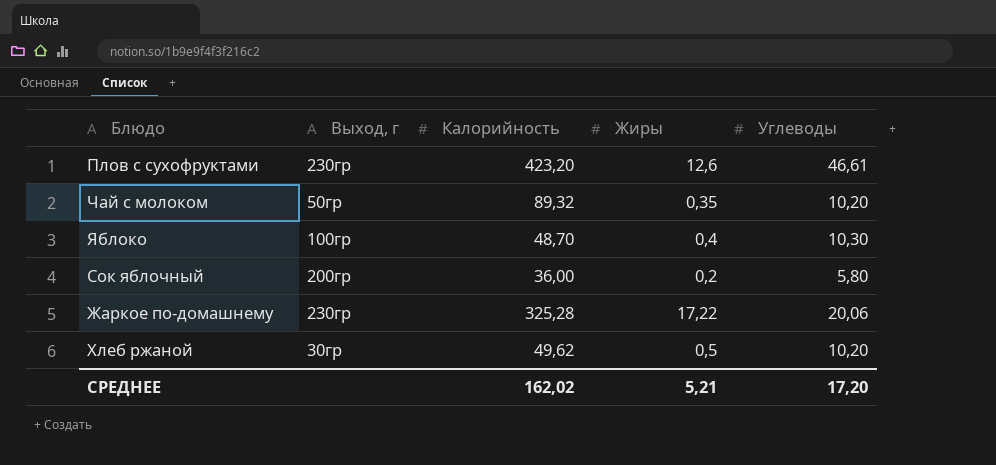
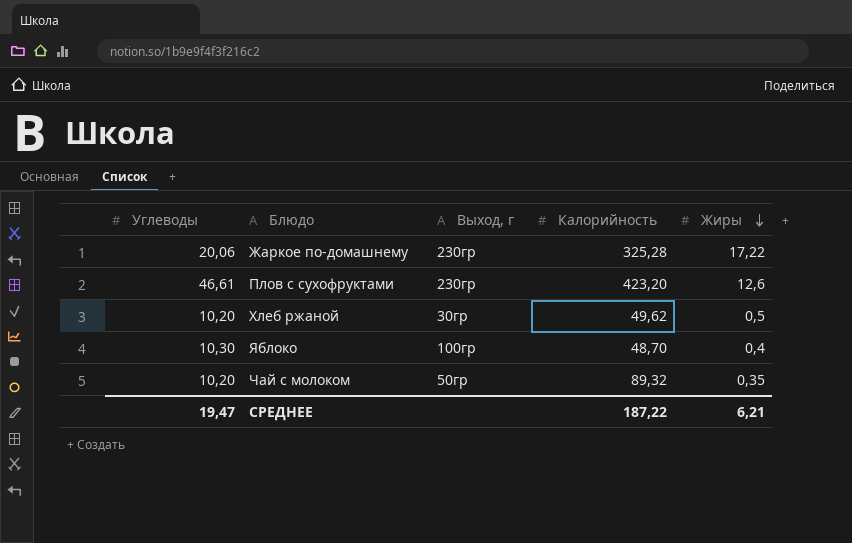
row order: none -> Жиры descending
column Углеводы | position: 5 -> 1
row Сок яблочный: 200гр | 36,00 | 0,2 | 5,80 -> none
СРЕДНЕЕ | Углеводы: 17,20 -> 19,47
СРЕДНЕЕ | Калорийность: 162,02 -> 187,22
СРЕДНЕЕ | Жиры: 5,21 -> 6,21

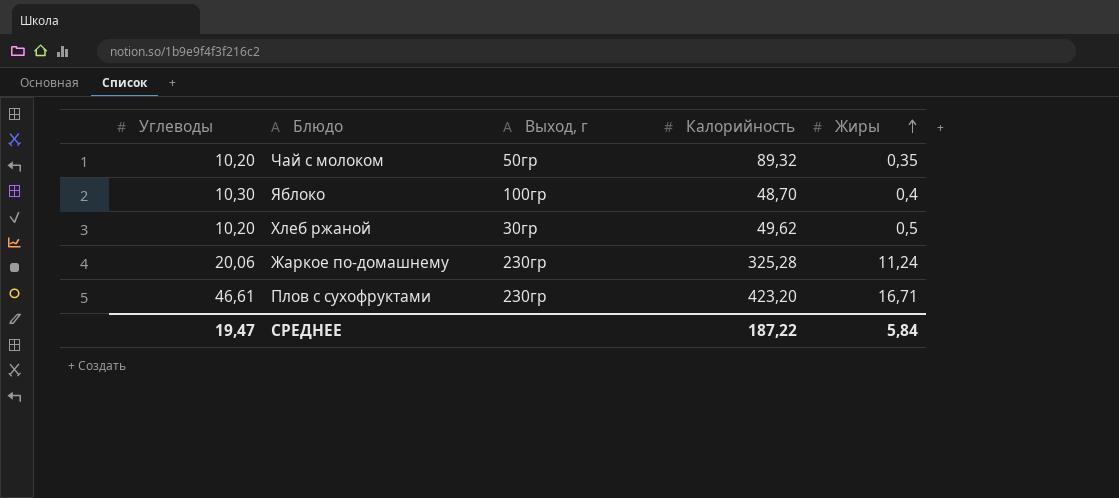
row order: Жиры descending -> Жиры ascending
Жаркое по-домашнему | Жиры: 17,22 -> 11,24
Плов с сухофруктами | Жиры: 12,6 -> 16,71
СРЕДНЕЕ | Жиры: 6,21 -> 5,84

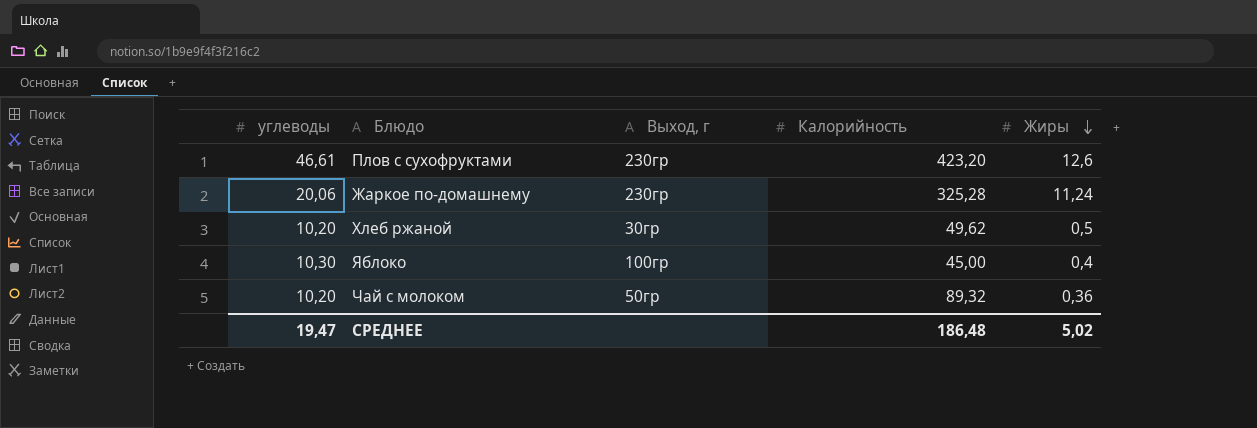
row order: Жиры ascending -> Жиры descending
column name: Углеводы -> углеводы
Плов с сухофруктами | Жиры: 16,71 -> 12,6
Яблоко | Калорийность: 48,70 -> 45,00
Чай с молоком | Жиры: 0,35 -> 0,36
СРЕДНЕЕ | Калорийность: 187,22 -> 186,48
СРЕДНЕЕ | Жиры: 5,84 -> 5,02

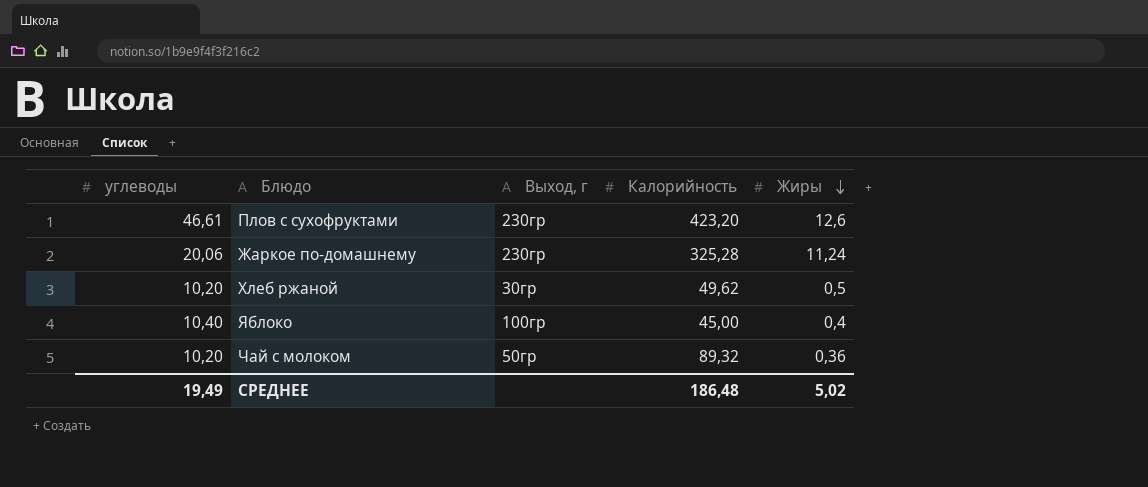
Яблоко | углеводы: 10,30 -> 10,40
СРЕДНЕЕ | углеводы: 19,47 -> 19,49

